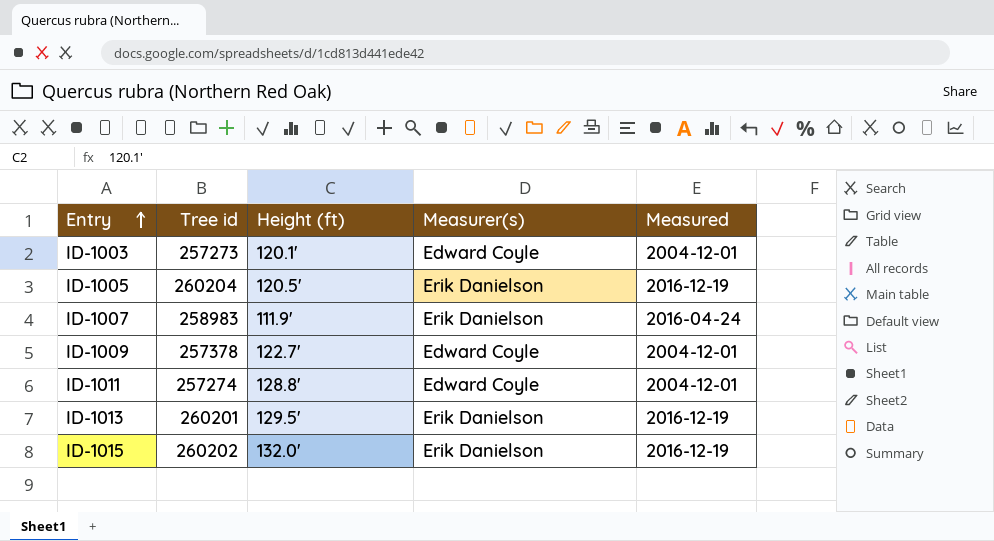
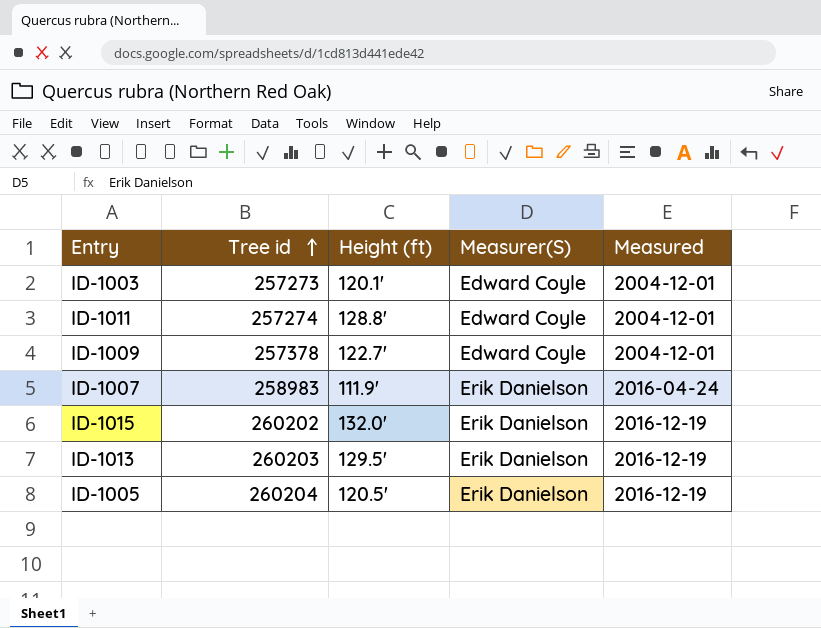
row order: Entry ascending -> Tree id ascending
column name: Measurer(s) -> Measurer(S)
ID-1013 | Tree id: 260201 -> 260203

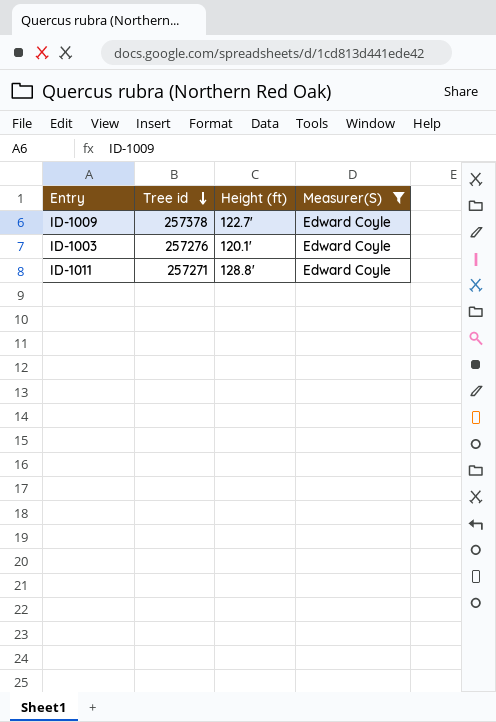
filter: none -> Measurer(S) = Edward Coyle
row order: Tree id ascending -> Tree id descending
column Measured | position: 5 -> none
ID-1003 | Tree id: 257273 -> 257276
ID-1011 | Tree id: 257274 -> 257271

